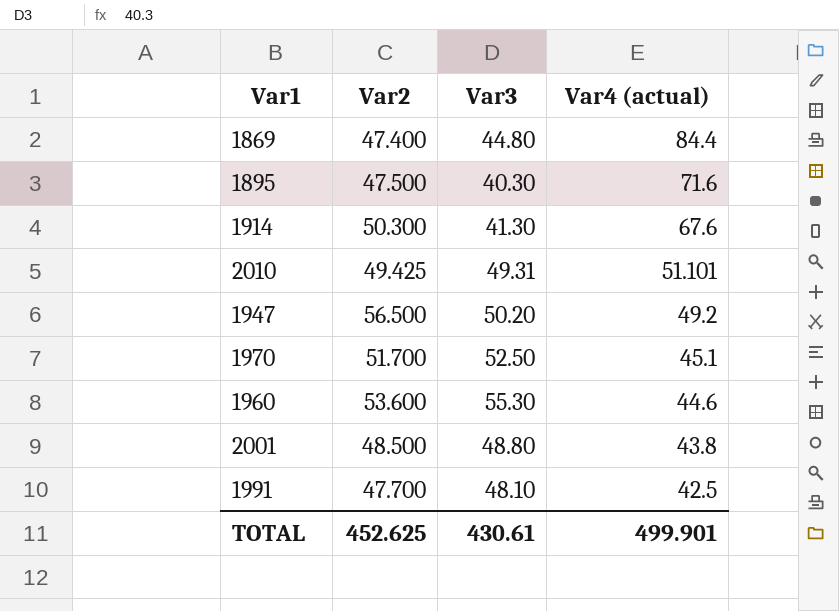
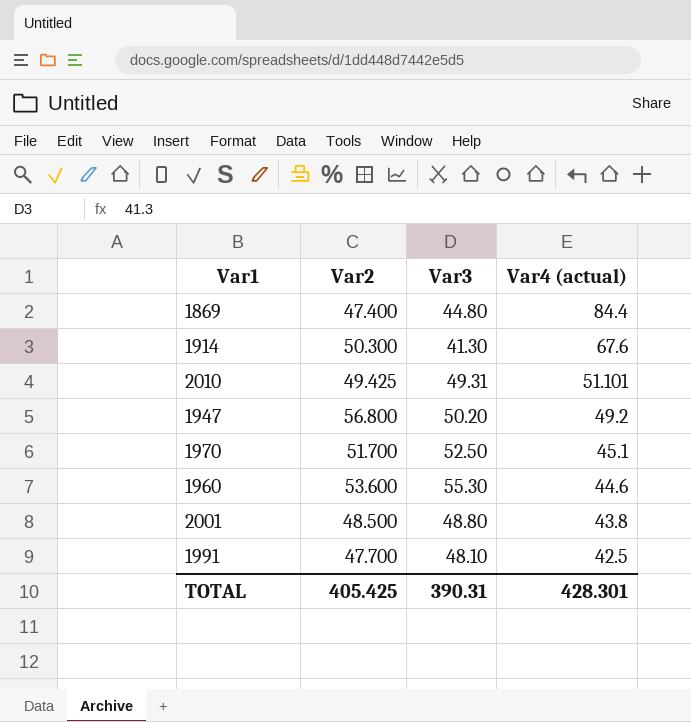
row 1895: 47.500 | 40.30 | 71.6 -> none
1947 | Var2: 56.500 -> 56.800
TOTAL | Var2: 452.625 -> 405.425
TOTAL | Var3: 430.61 -> 390.31
TOTAL | Var4 (actual): 499.901 -> 428.301

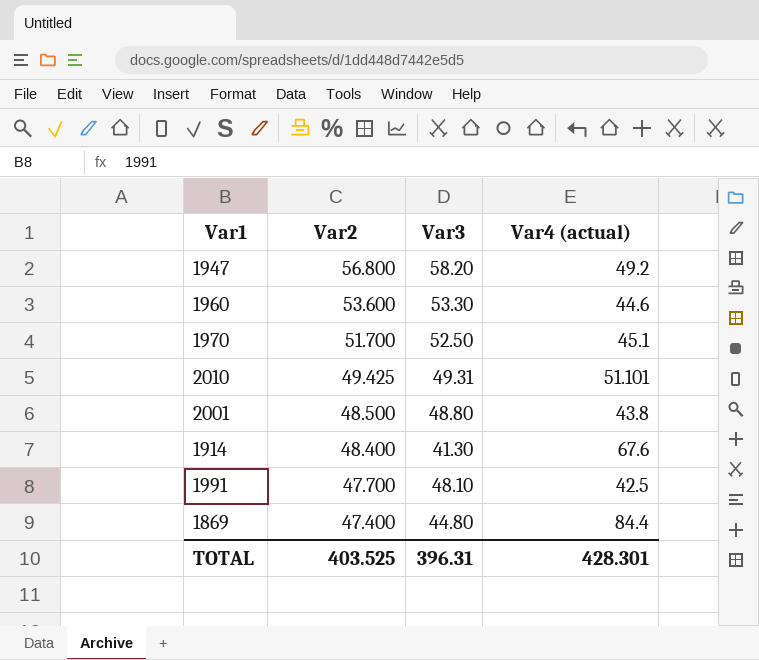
row order: Var4 (actual) descending -> Var2 descending
1947 | Var3: 50.20 -> 58.20
1960 | Var3: 55.30 -> 53.30
1914 | Var2: 50.300 -> 48.400
TOTAL | Var2: 405.425 -> 403.525
TOTAL | Var3: 390.31 -> 396.31

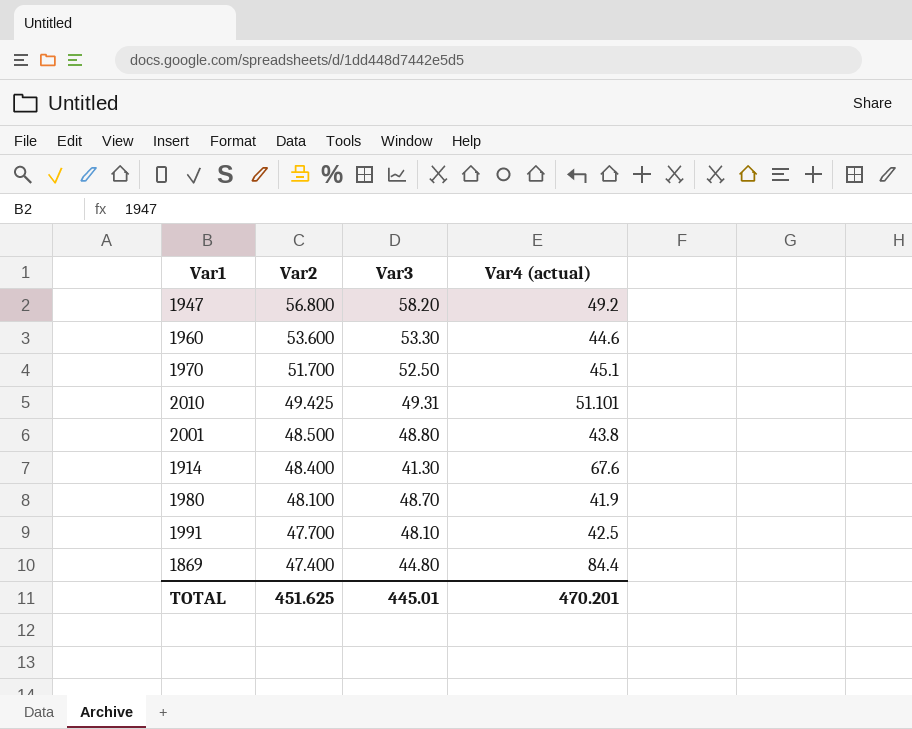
row 1980: none -> 48.100 | 48.70 | 41.9
TOTAL | Var2: 403.525 -> 451.625
TOTAL | Var3: 396.31 -> 445.01
TOTAL | Var4 (actual): 428.301 -> 470.201

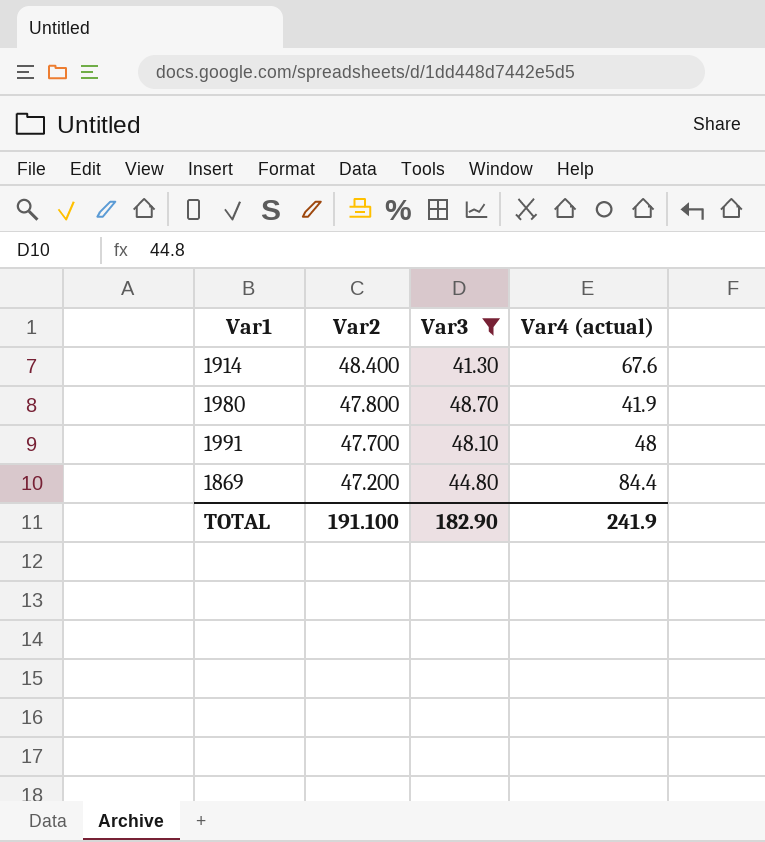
filter: none -> Var3 <= 48.70
1980 | Var2: 48.100 -> 47.800
1991 | Var4 (actual): 42.5 -> 48
1869 | Var2: 47.400 -> 47.200
TOTAL | Var2: 451.625 -> 191.100
TOTAL | Var3: 445.01 -> 182.90
TOTAL | Var4 (actual): 470.201 -> 241.9

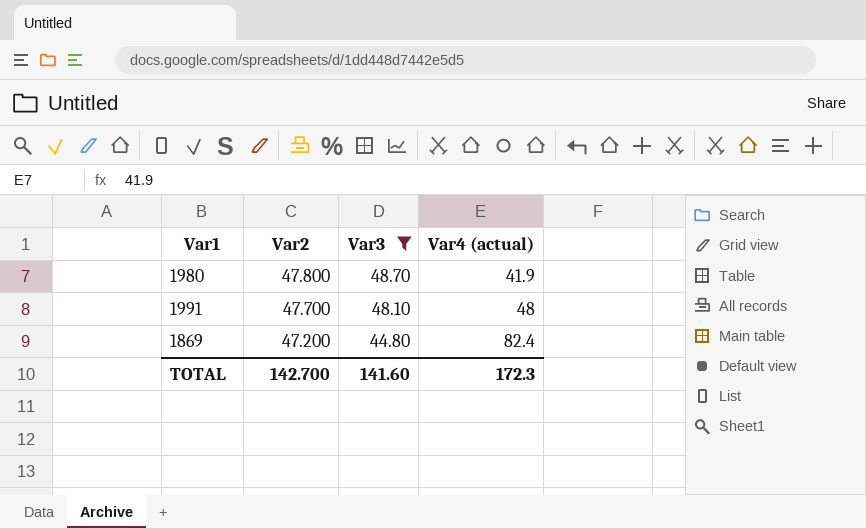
row 1914: 48.400 | 41.30 | 67.6 -> none
1869 | Var4 (actual): 84.4 -> 82.4
TOTAL | Var2: 191.100 -> 142.700
TOTAL | Var3: 182.90 -> 141.60
TOTAL | Var4 (actual): 241.9 -> 172.3

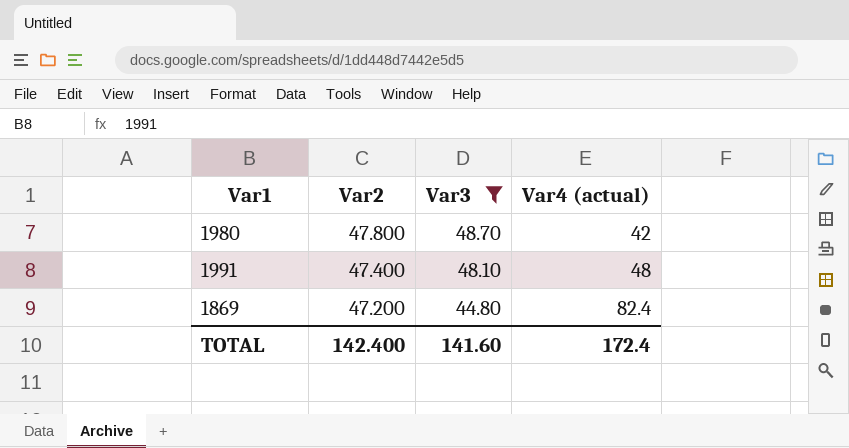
1980 | Var4 (actual): 41.9 -> 42
1991 | Var2: 47.700 -> 47.400
TOTAL | Var2: 142.700 -> 142.400
TOTAL | Var4 (actual): 172.3 -> 172.4

